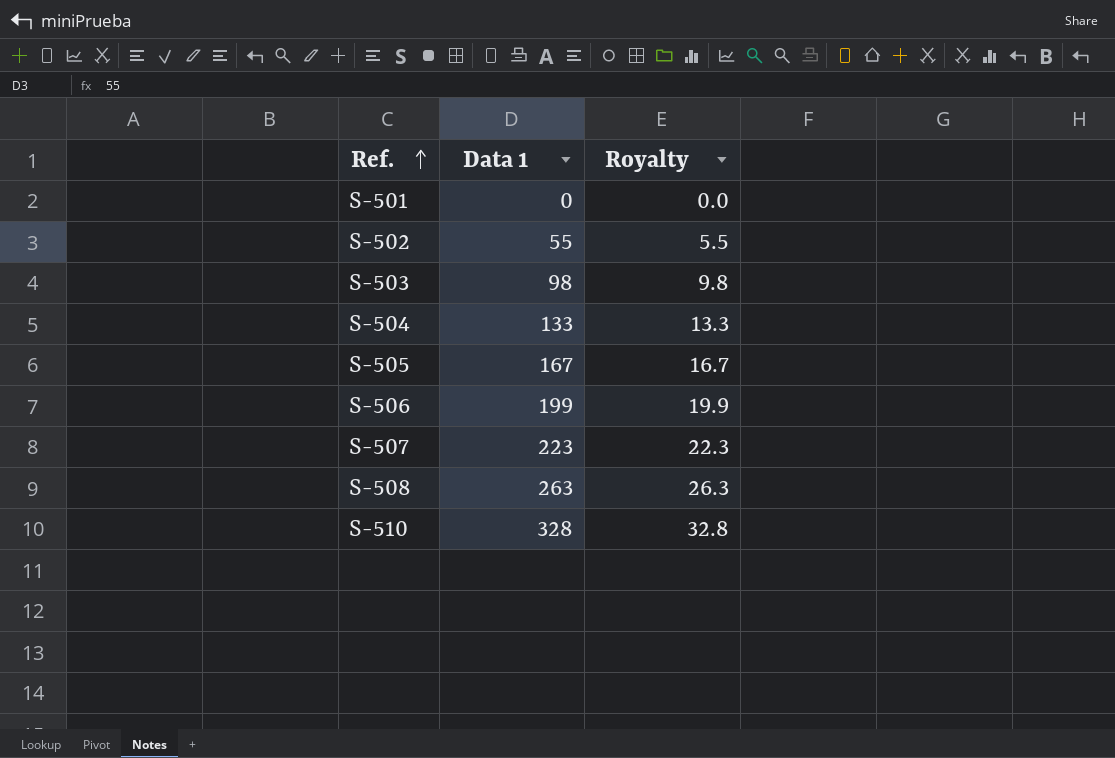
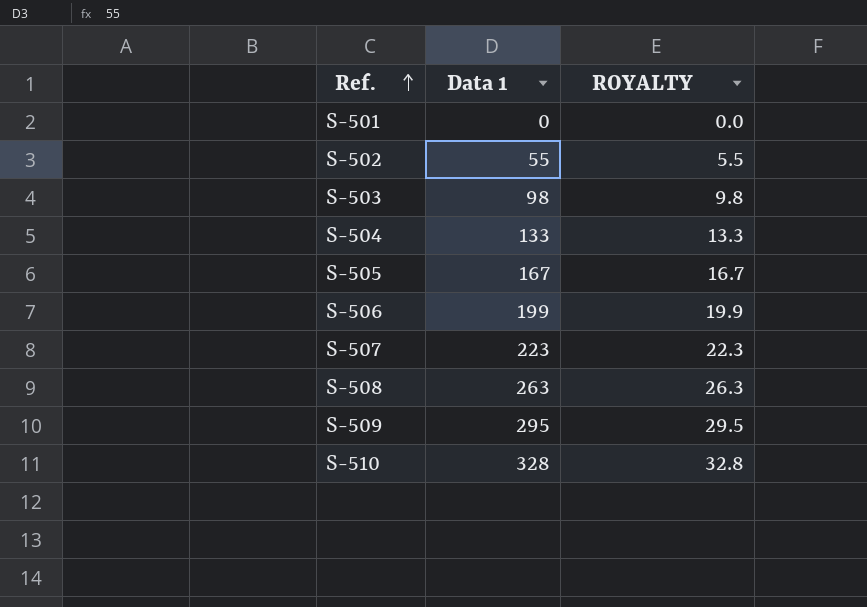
column name: Royalty -> ROYALTY
row S-509: none -> 295 | 29.5

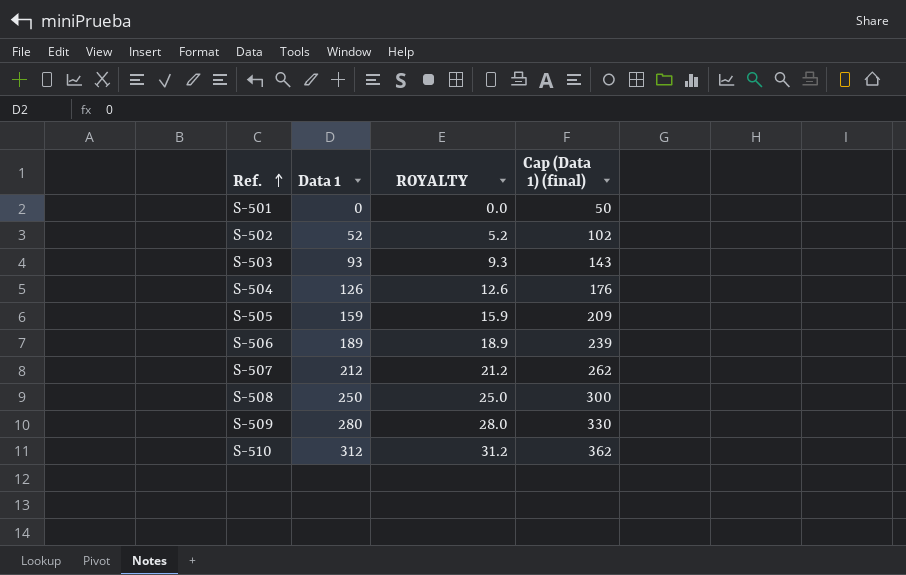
column Cap (Data 1) (final) | formula: none -> [Data 1] + 50
S-502 | Data 1: 55 -> 52
S-502 | ROYALTY: 5.5 -> 5.2
S-503 | Data 1: 98 -> 93
S-503 | ROYALTY: 9.8 -> 9.3
S-504 | Data 1: 133 -> 126
S-504 | ROYALTY: 13.3 -> 12.6
S-505 | Data 1: 167 -> 159
S-505 | ROYALTY: 16.7 -> 15.9
S-506 | Data 1: 199 -> 189
S-506 | ROYALTY: 19.9 -> 18.9
S-507 | Data 1: 223 -> 212
S-507 | ROYALTY: 22.3 -> 21.2
S-508 | Data 1: 263 -> 250
S-508 | ROYALTY: 26.3 -> 25.0
S-509 | Data 1: 295 -> 280
S-509 | ROYALTY: 29.5 -> 28.0
S-510 | Data 1: 328 -> 312
S-510 | ROYALTY: 32.8 -> 31.2

